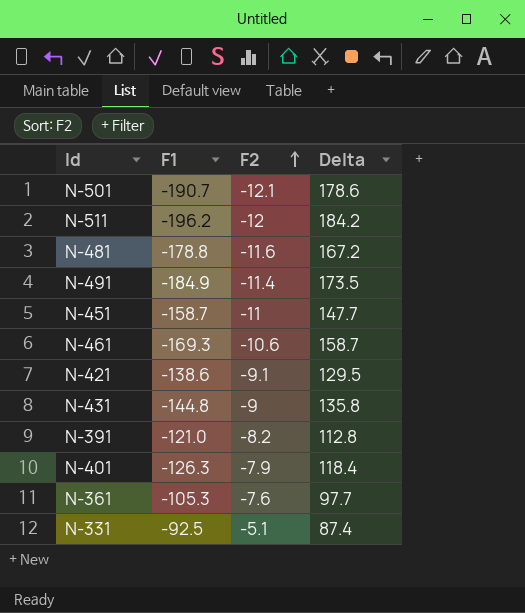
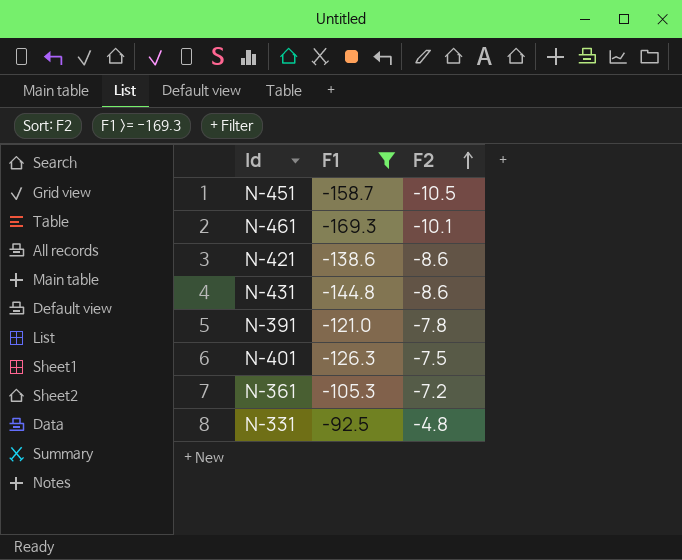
filter: none -> F1 >= -169.3
column Delta | formula: [F2] - [F1] -> none
N-451 | F2: -11 -> -10.5
N-461 | F2: -10.6 -> -10.1
N-421 | F2: -9.1 -> -8.6
N-431 | F2: -9 -> -8.6
N-391 | F2: -8.2 -> -7.8
N-401 | F2: -7.9 -> -7.5
N-361 | F2: -7.6 -> -7.2
N-331 | F2: -5.1 -> -4.8

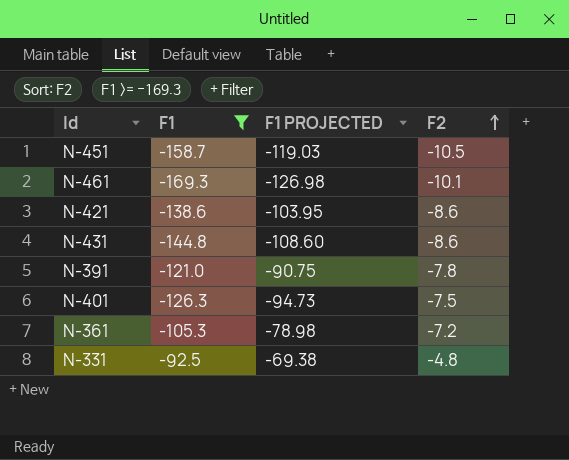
column F1 PROJECTED | formula: none -> [F1] * 0.75

